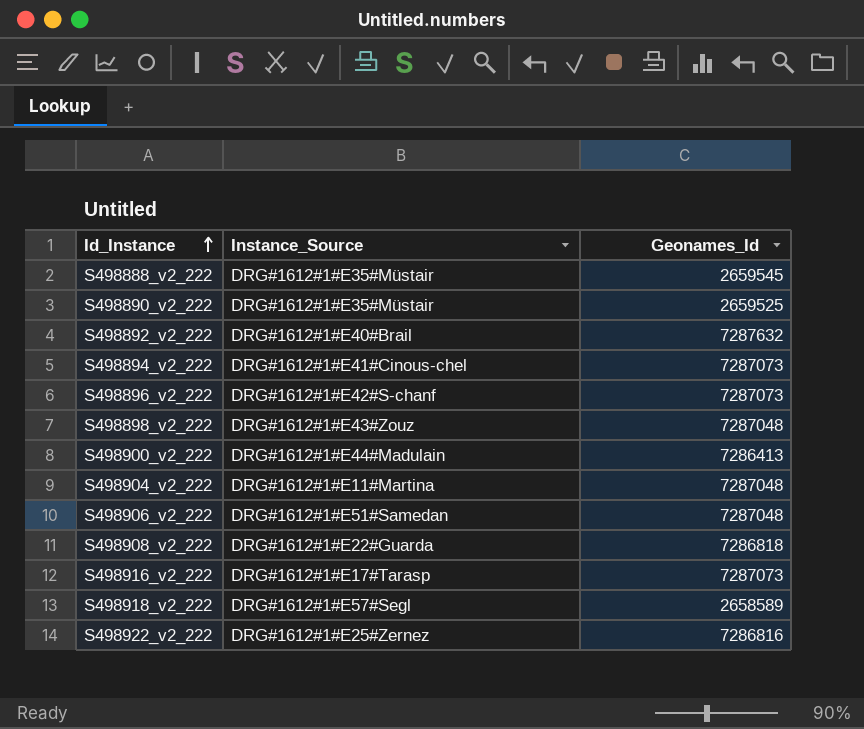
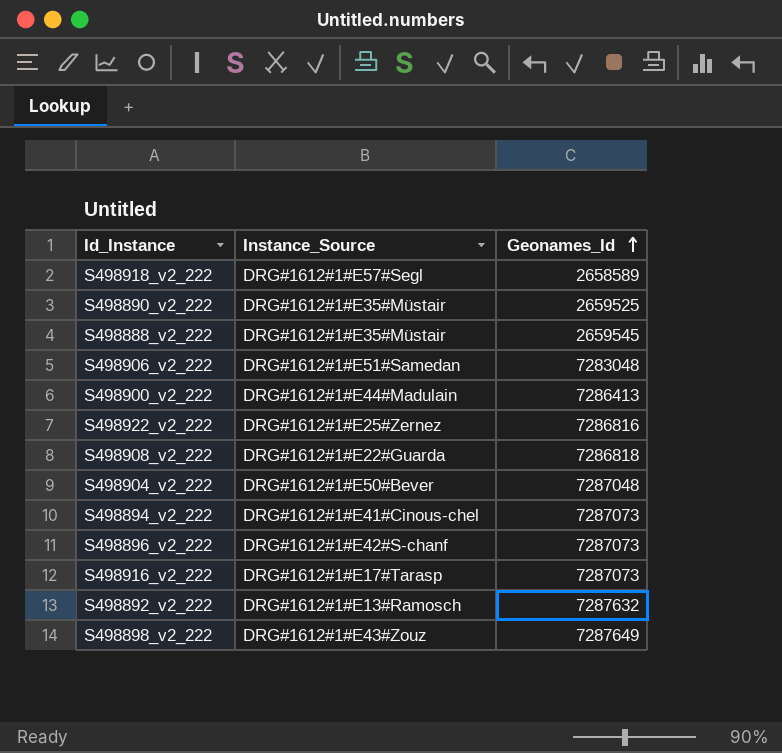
row order: Id_Instance ascending -> Geonames_Id ascending
S498906_v2_222 | Geonames_Id: 7287048 -> 7283048
S498904_v2_222 | Instance_Source: DRG#1612#1#E11#Martina -> DRG#1612#1#E50#Bever
S498892_v2_222 | Instance_Source: DRG#1612#1#E40#Brail -> DRG#1612#1#E13#Ramosch
S498898_v2_222 | Geonames_Id: 7287048 -> 7287649

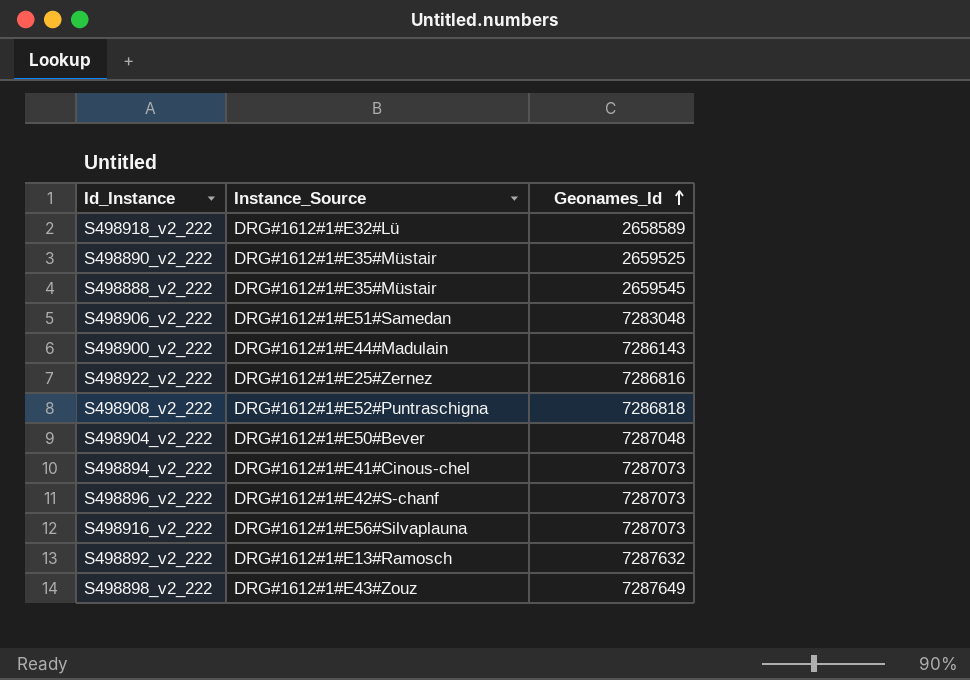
S498918_v2_222 | Instance_Source: DRG#1612#1#E57#Segl -> DRG#1612#1#E32#Lü
S498900_v2_222 | Geonames_Id: 7286413 -> 7286143
S498908_v2_222 | Instance_Source: DRG#1612#1#E22#Guarda -> DRG#1612#1#E52#Puntraschigna
S498916_v2_222 | Instance_Source: DRG#1612#1#E17#Tarasp -> DRG#1612#1#E56#Silvaplauna

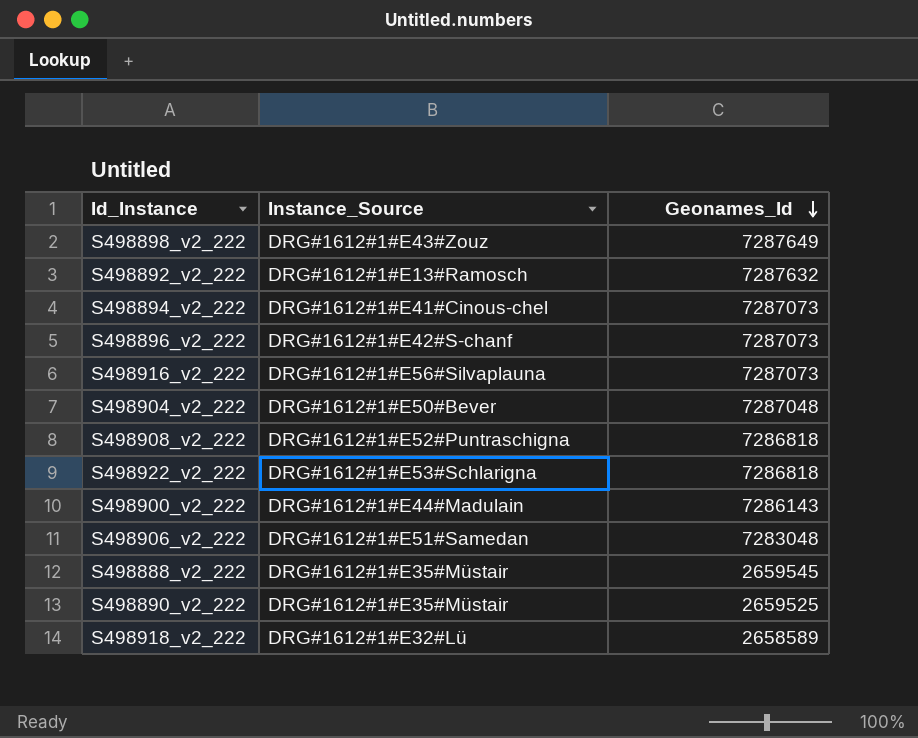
row order: Geonames_Id ascending -> Geonames_Id descending
S498922_v2_222 | Instance_Source: DRG#1612#1#E25#Zernez -> DRG#1612#1#E53#Schlarigna
S498922_v2_222 | Geonames_Id: 7286816 -> 7286818

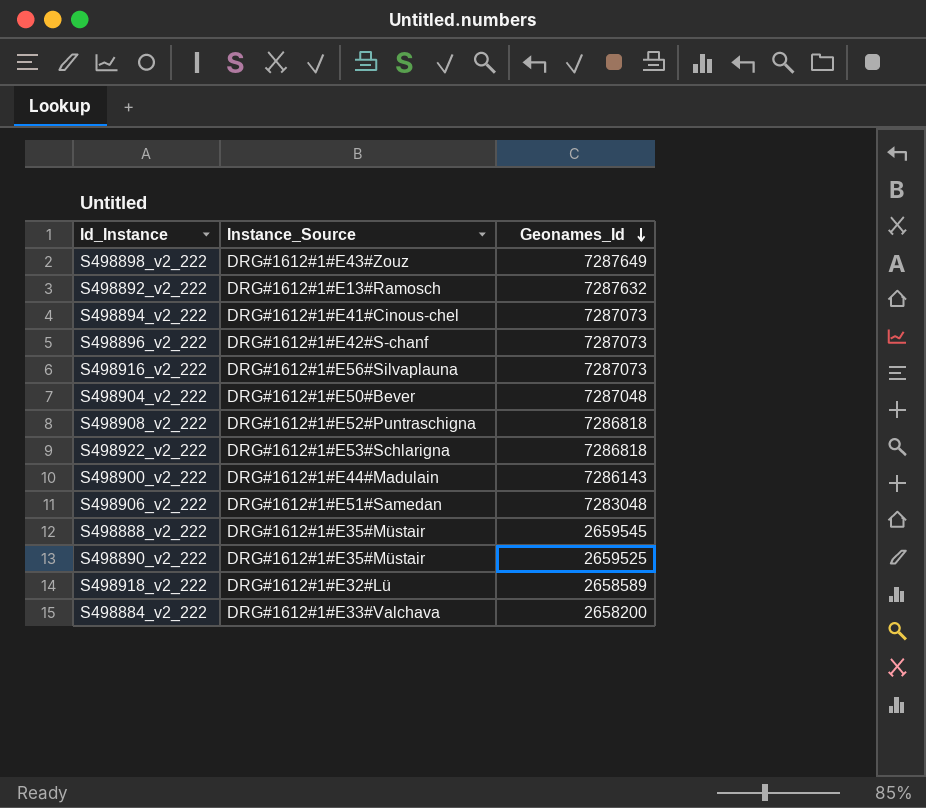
row S498884_v2_222: none -> DRG#1612#1#E33#Valchava | 2658200

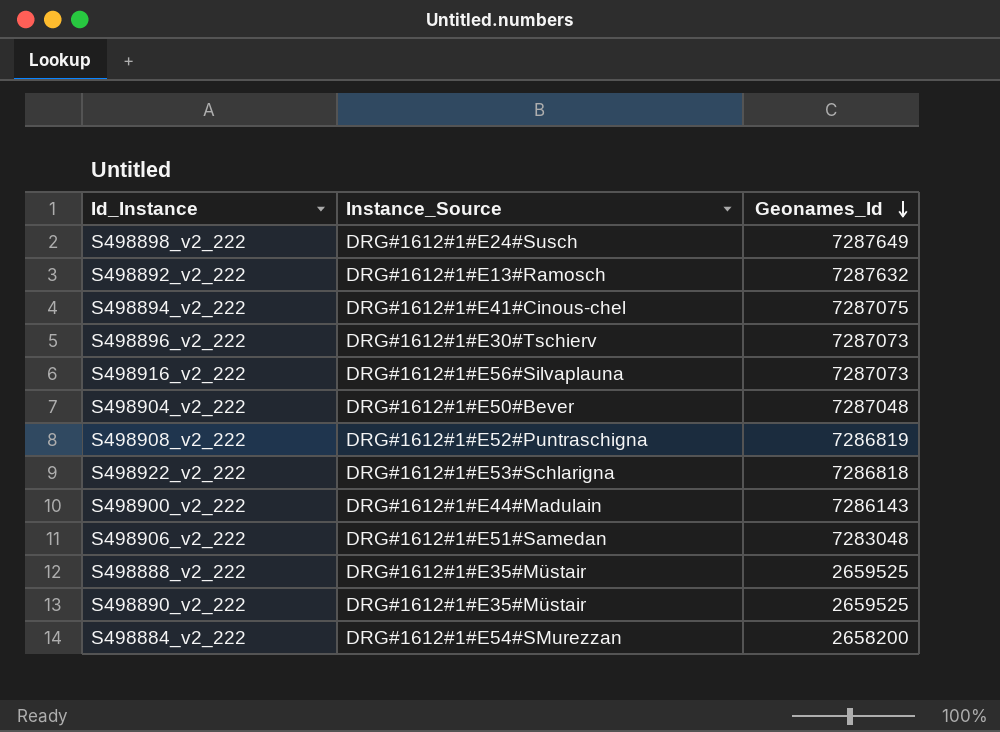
row S498918_v2_222: DRG#1612#1#E32#Lü | 2658589 -> none
S498898_v2_222 | Instance_Source: DRG#1612#1#E43#Zouz -> DRG#1612#1#E24#Susch
S498894_v2_222 | Geonames_Id: 7287073 -> 7287075
S498896_v2_222 | Instance_Source: DRG#1612#1#E42#S-chanf -> DRG#1612#1#E30#Tschierv
S498908_v2_222 | Geonames_Id: 7286818 -> 7286819
S498888_v2_222 | Geonames_Id: 2659545 -> 2659525
S498884_v2_222 | Instance_Source: DRG#1612#1#E33#Valchava -> DRG#1612#1#E54#SMurezzan

